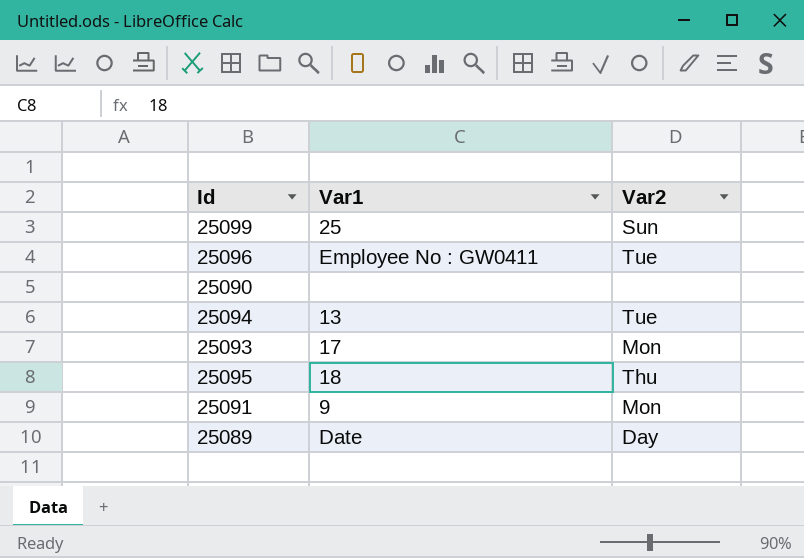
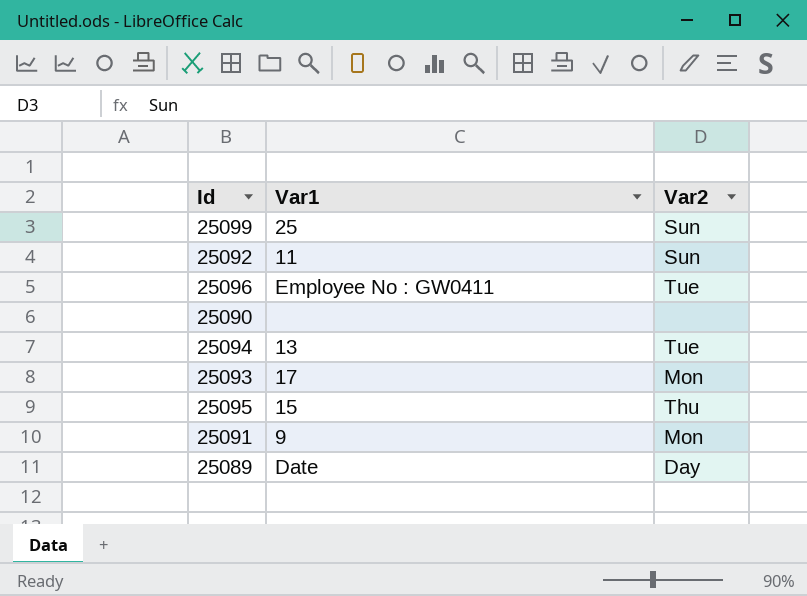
row 25092: none -> 11 | Sun
25095 | Var1: 18 -> 15

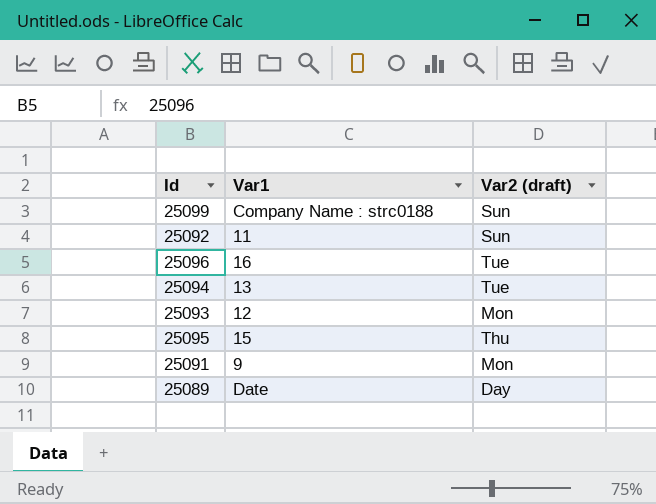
column name: Var2 -> Var2 (draft)
row 25090: none | none -> none
25099 | Var1: 25 -> Company Name : strc0188
25096 | Var1: Employee No : GW0411 -> 16
25093 | Var1: 17 -> 12

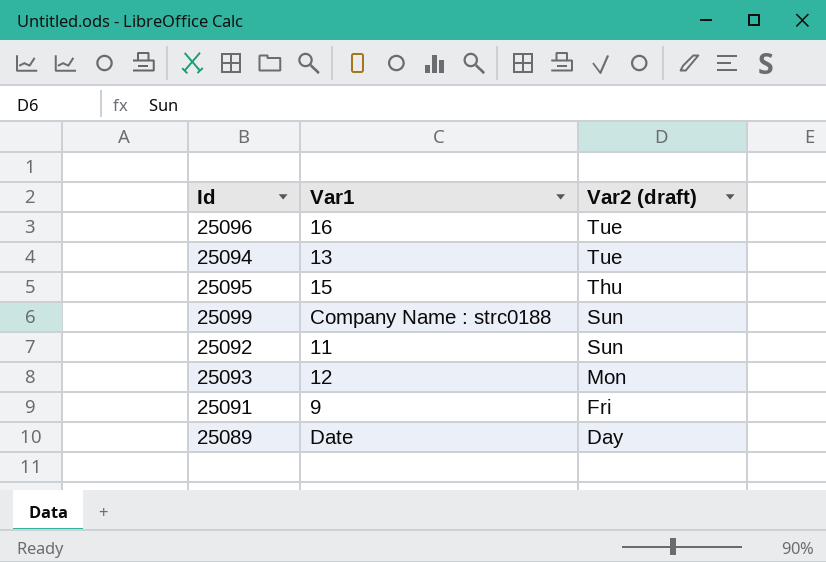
row order: none -> Var2 (draft) descending
25091 | Var2 (draft): Mon -> Fri

